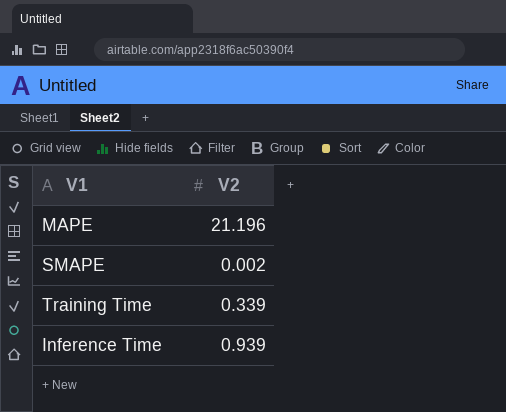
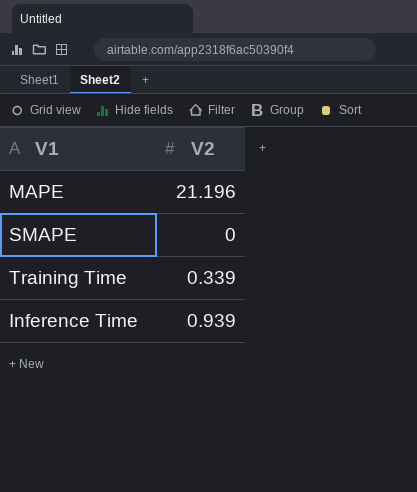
SMAPE | V2: 0.002 -> 0

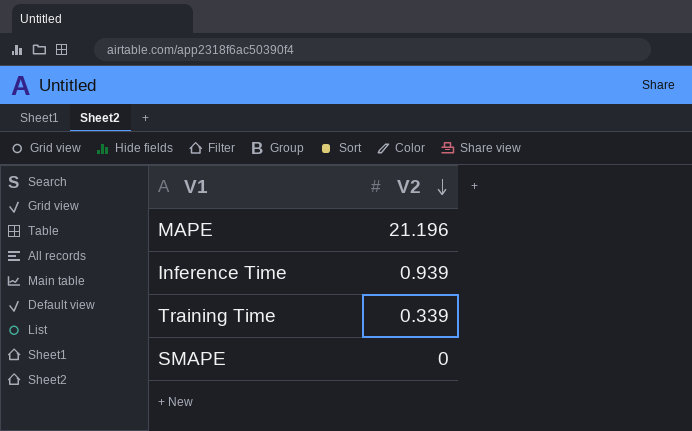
row order: none -> V2 descending

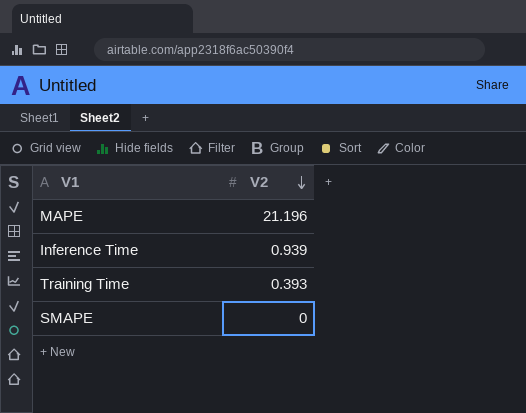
Training Time | V2: 0.339 -> 0.393

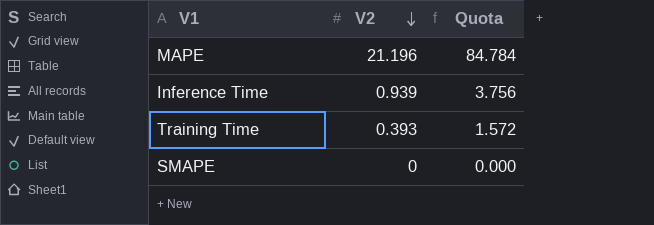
column Quota | formula: none -> [V2] * 4

